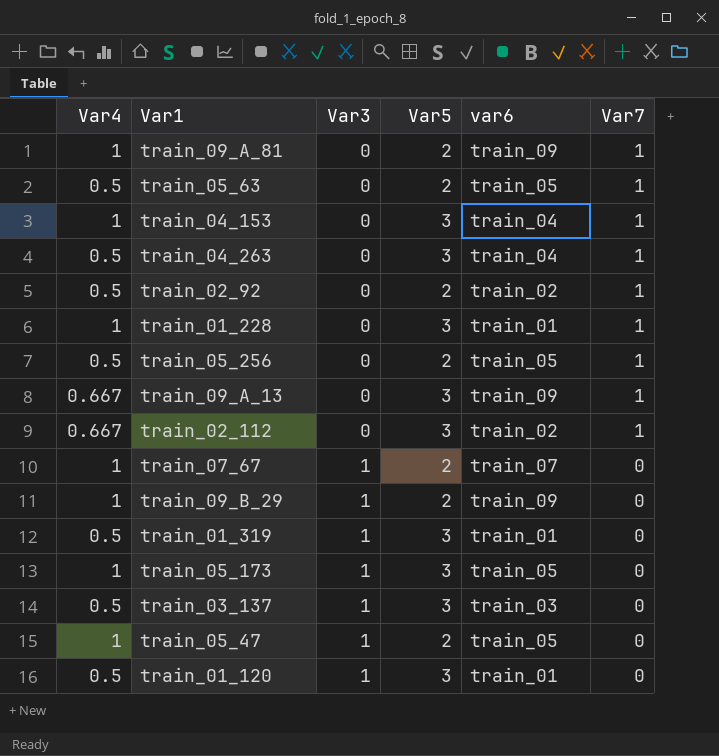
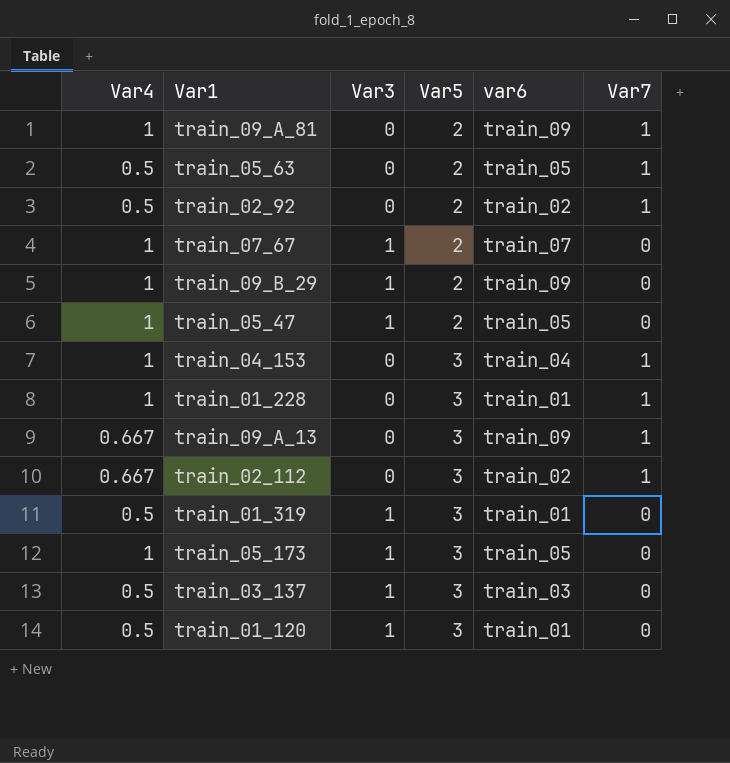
row order: Var3 ascending -> Var5 ascending
row train_04_263: 0.5 | 0 | 3 | train_04 | 1 -> none
row train_05_256: 0.5 | 0 | 2 | train_05 | 1 -> none

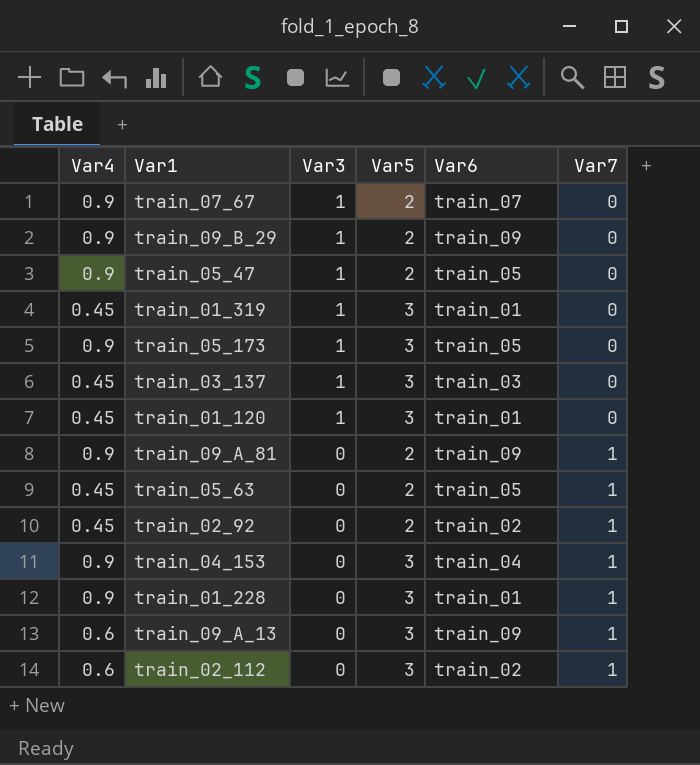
row order: Var5 ascending -> Var3 descending
column name: var6 -> Var6
train_07_67 | Var4: 1 -> 0.9
train_09_B_29 | Var4: 1 -> 0.9
train_05_47 | Var4: 1 -> 0.9
train_01_319 | Var4: 0.5 -> 0.45
train_05_173 | Var4: 1 -> 0.9
train_03_137 | Var4: 0.5 -> 0.45
train_01_120 | Var4: 0.5 -> 0.45
train_09_A_81 | Var4: 1 -> 0.9
train_05_63 | Var4: 0.5 -> 0.45
train_02_92 | Var4: 0.5 -> 0.45
train_04_153 | Var4: 1 -> 0.9
train_01_228 | Var4: 1 -> 0.9
train_09_A_13 | Var4: 0.667 -> 0.6
train_02_112 | Var4: 0.667 -> 0.6

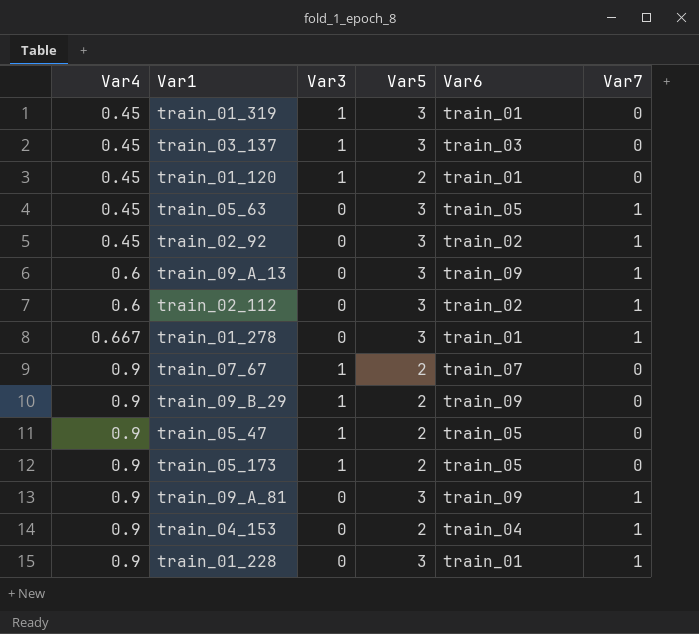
row order: Var3 descending -> Var4 ascending
train_01_120 | Var5: 3 -> 2
train_05_63 | Var5: 2 -> 3
train_02_92 | Var5: 2 -> 3
row train_01_278: none -> 0.667 | 0 | 3 | train_01 | 1
train_05_173 | Var5: 3 -> 2
train_09_A_81 | Var5: 2 -> 3
train_04_153 | Var5: 3 -> 2

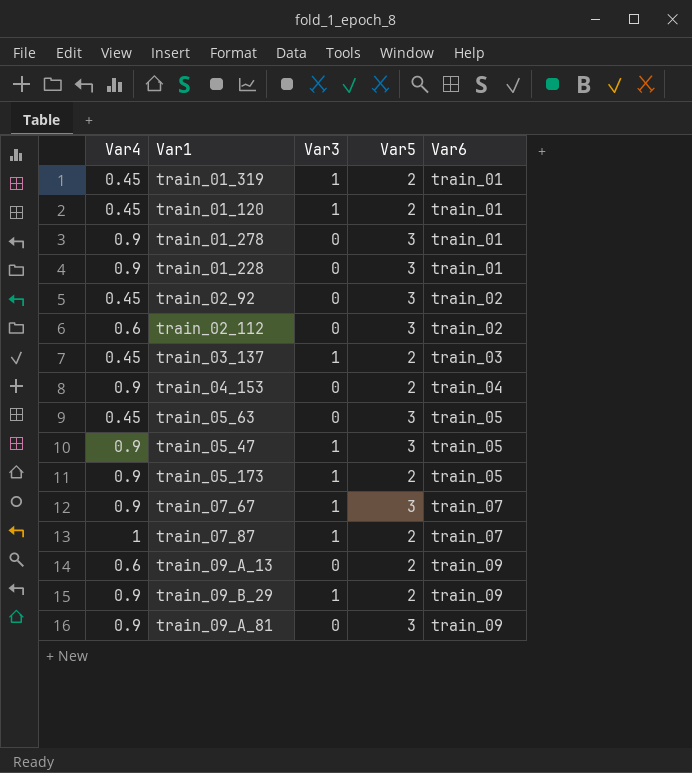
row order: Var4 ascending -> Var6 ascending
column Var7 | position: 6 -> none
train_01_319 | Var5: 3 -> 2
train_01_278 | Var4: 0.667 -> 0.9
train_03_137 | Var5: 3 -> 2
train_05_47 | Var5: 2 -> 3
train_07_67 | Var5: 2 -> 3
row train_07_87: none -> 1 | 1 | 2 | train_07
train_09_A_13 | Var5: 3 -> 2

